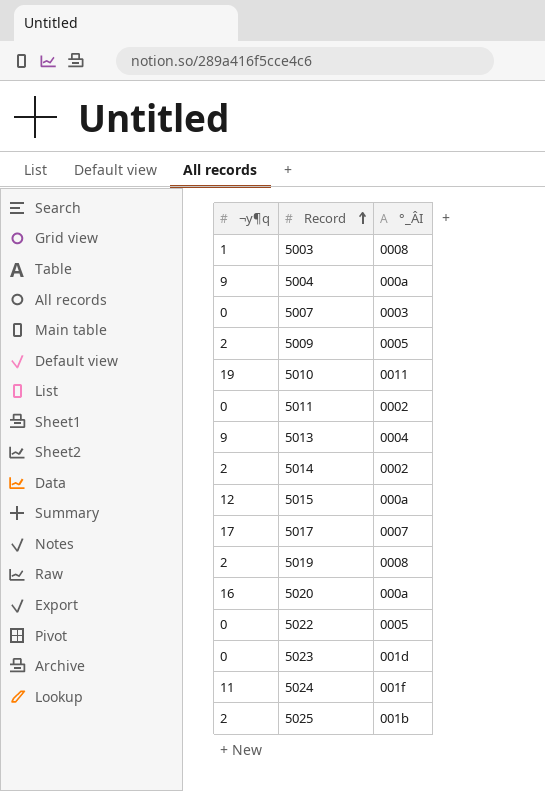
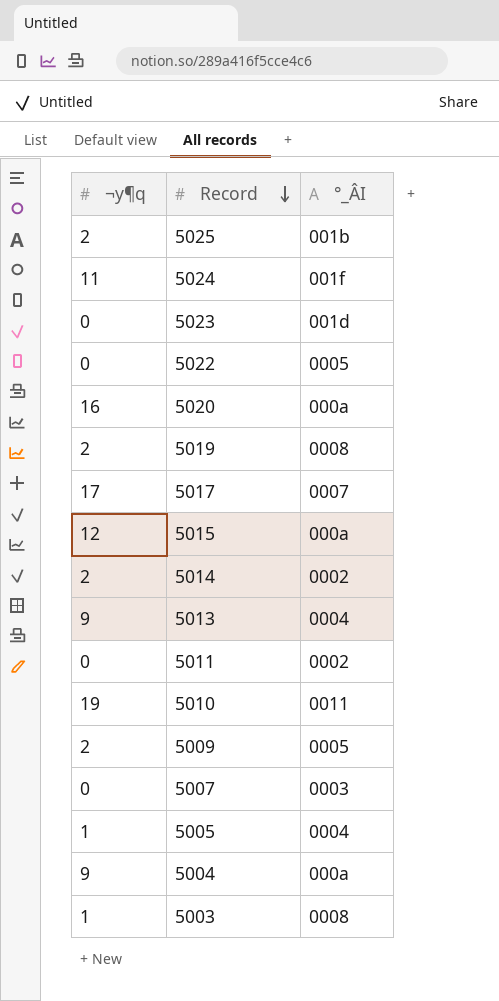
row order: Record ascending -> Record descending
row 5005: none -> 1 | 0004

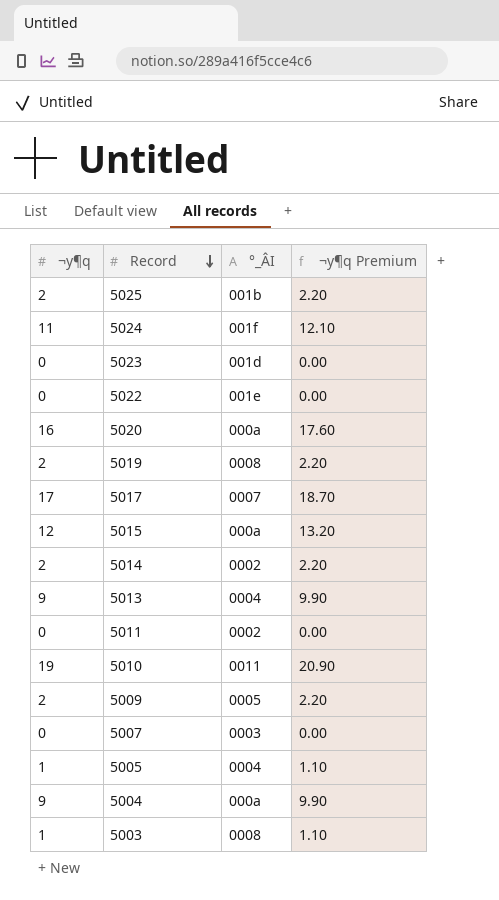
column ¬y¶q Premium | formula: none -> [¬y¶q] * 1.1
5022 | °_ÂI: 0005 -> 001e

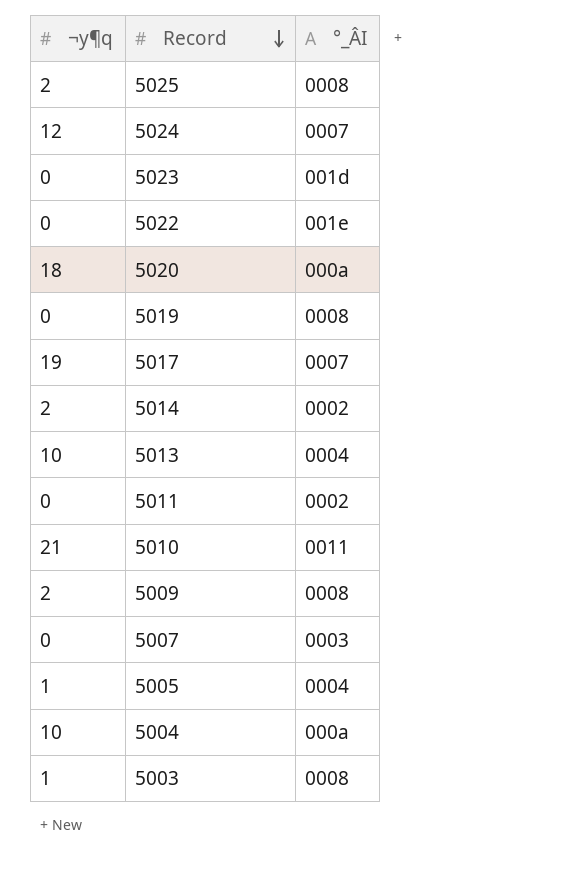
column ¬y¶q Premium | formula: [¬y¶q] * 1.1 -> none
row 5015: 12 | 000a | 13.20 -> none
5025 | °_ÂI: 001b -> 0008
5024 | ¬y¶q: 11 -> 12
5024 | °_ÂI: 001f -> 0007
5020 | ¬y¶q: 16 -> 18
5019 | ¬y¶q: 2 -> 0
5017 | ¬y¶q: 17 -> 19
5013 | ¬y¶q: 9 -> 10
5010 | ¬y¶q: 19 -> 21
5009 | °_ÂI: 0005 -> 0008
5004 | ¬y¶q: 9 -> 10

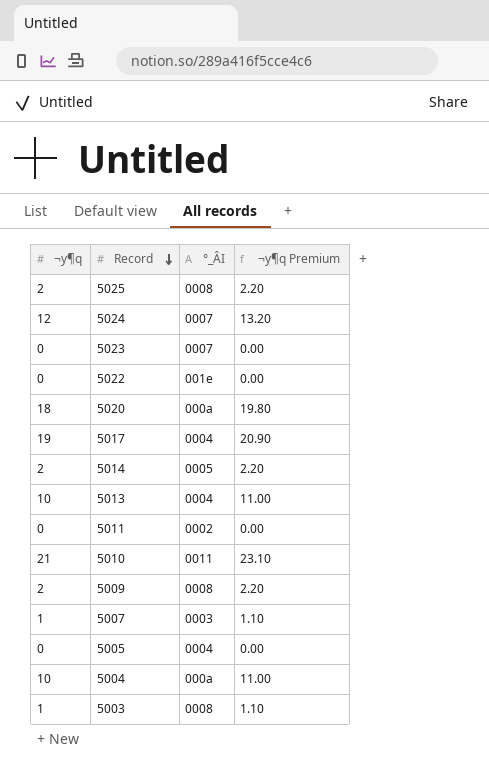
column ¬y¶q Premium | formula: none -> [¬y¶q] * 1.1
row 5019: 0 | 0008 -> none
5023 | °_ÂI: 001d -> 0007
5017 | °_ÂI: 0007 -> 0004
5014 | °_ÂI: 0002 -> 0005
5007 | ¬y¶q: 0 -> 1
5005 | ¬y¶q: 1 -> 0

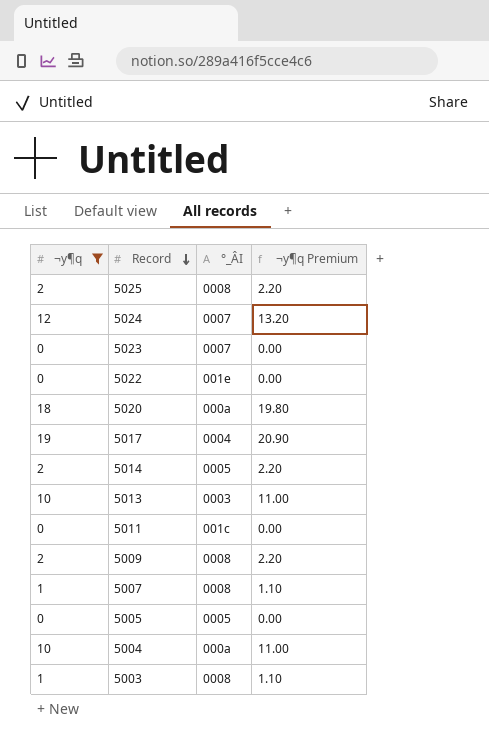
filter: none -> ¬y¶q != 21
5013 | °_ÂI: 0004 -> 0003
5011 | °_ÂI: 0002 -> 001c
5007 | °_ÂI: 0003 -> 0008
5005 | °_ÂI: 0004 -> 0005

